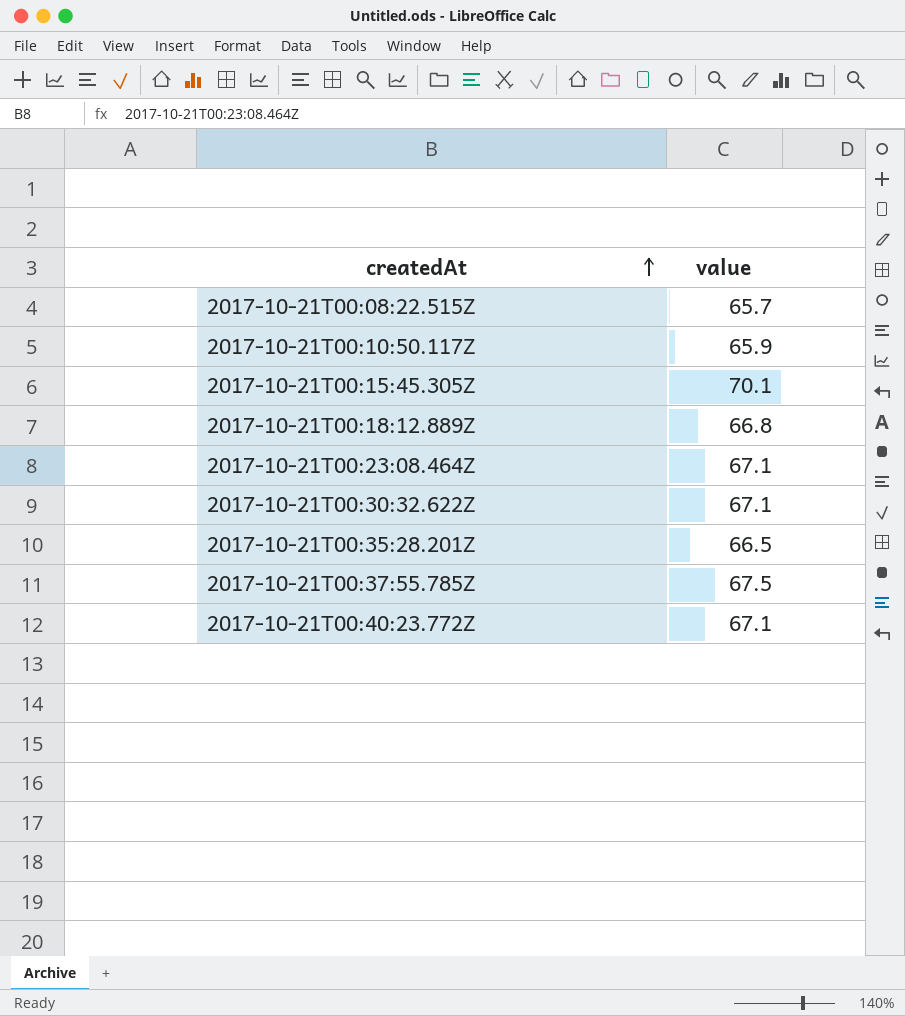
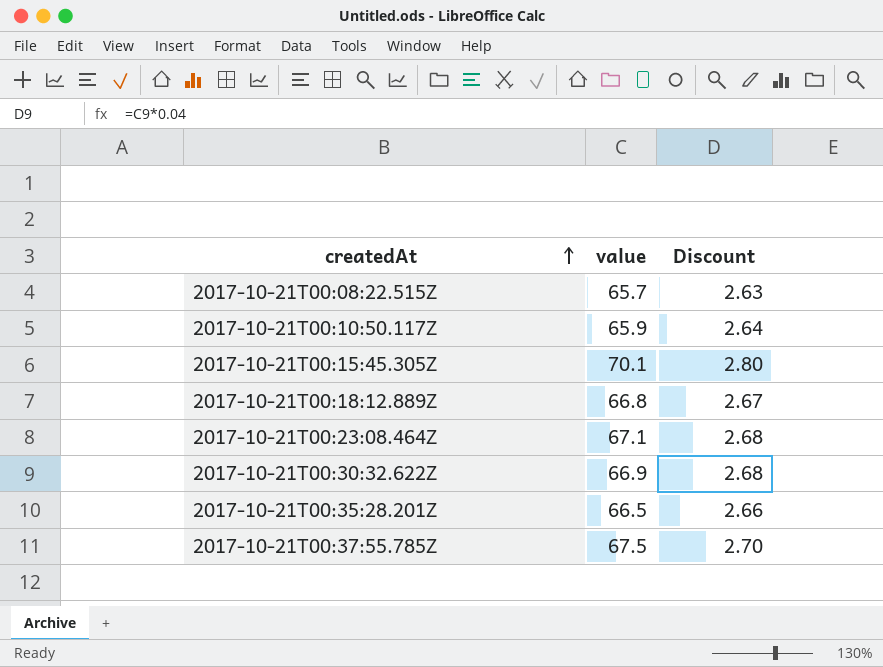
column Discount | formula: none -> [value] * 0.04
row 2017-10-21T00:40:23.772Z: 67.1 -> none
2017-10-21T00:30:32.622Z | value: 67.1 -> 66.9

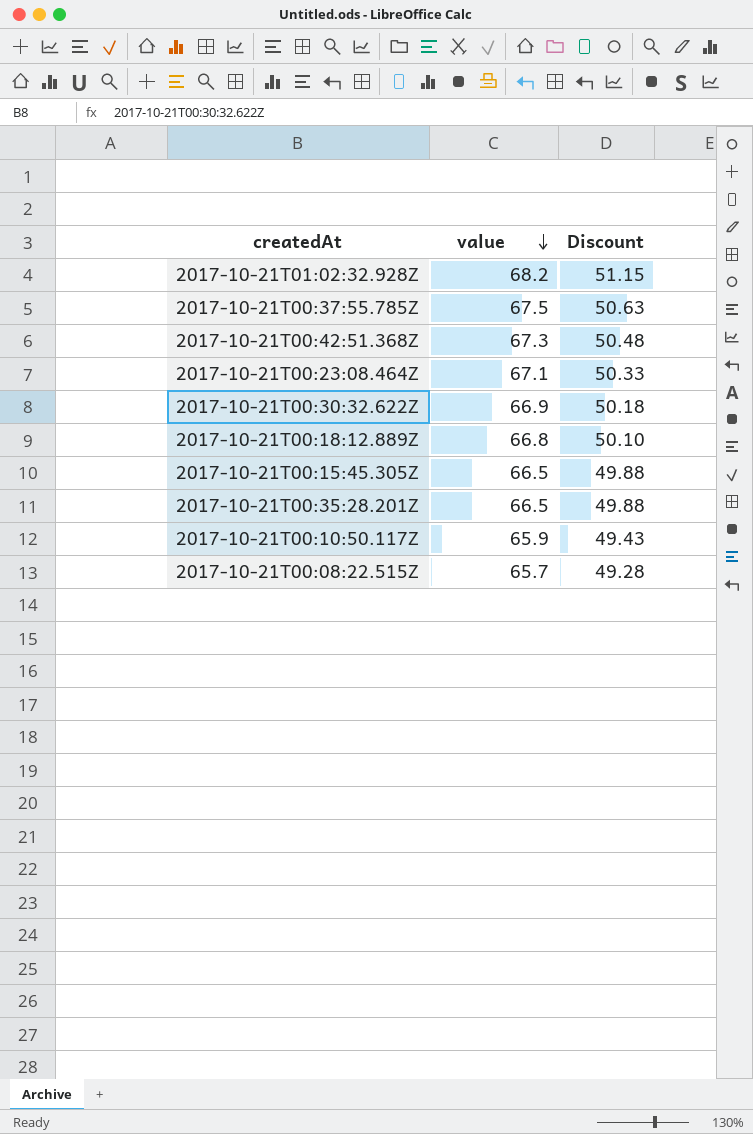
row order: createdAt ascending -> value descending
column Discount | formula: [value] * 0.04 -> [value] * 0.75
row 2017-10-21T01:02:32.928Z: none -> 68.2 | 51.15
row 2017-10-21T00:42:51.368Z: none -> 67.3 | 50.48
2017-10-21T00:15:45.305Z | value: 70.1 -> 66.5

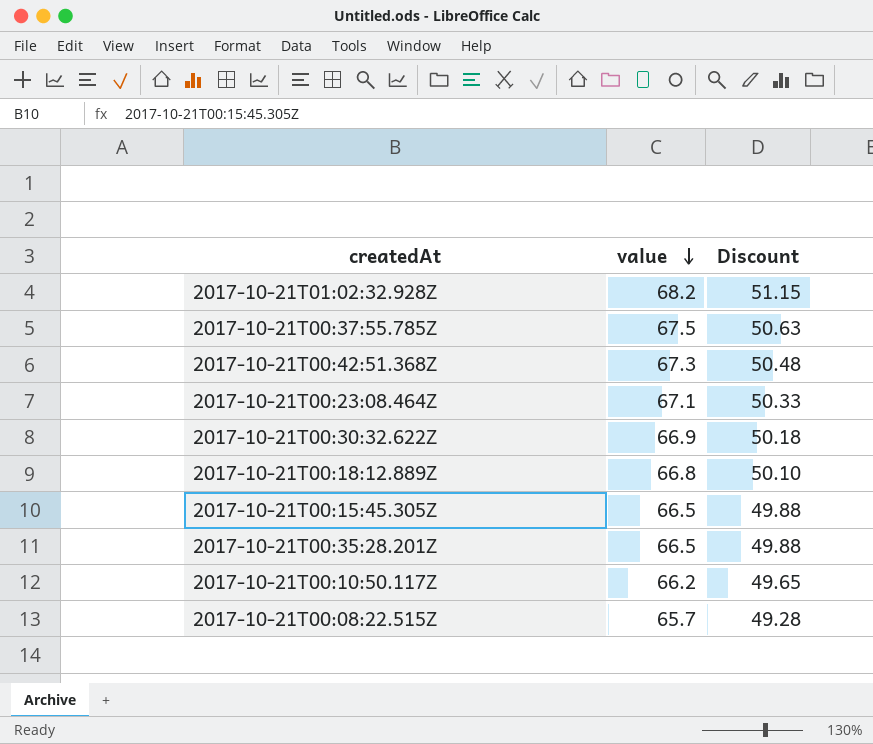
2017-10-21T00:10:50.117Z | value: 65.9 -> 66.2
2017-10-21T00:10:50.117Z | Discount: 49.43 -> 49.65

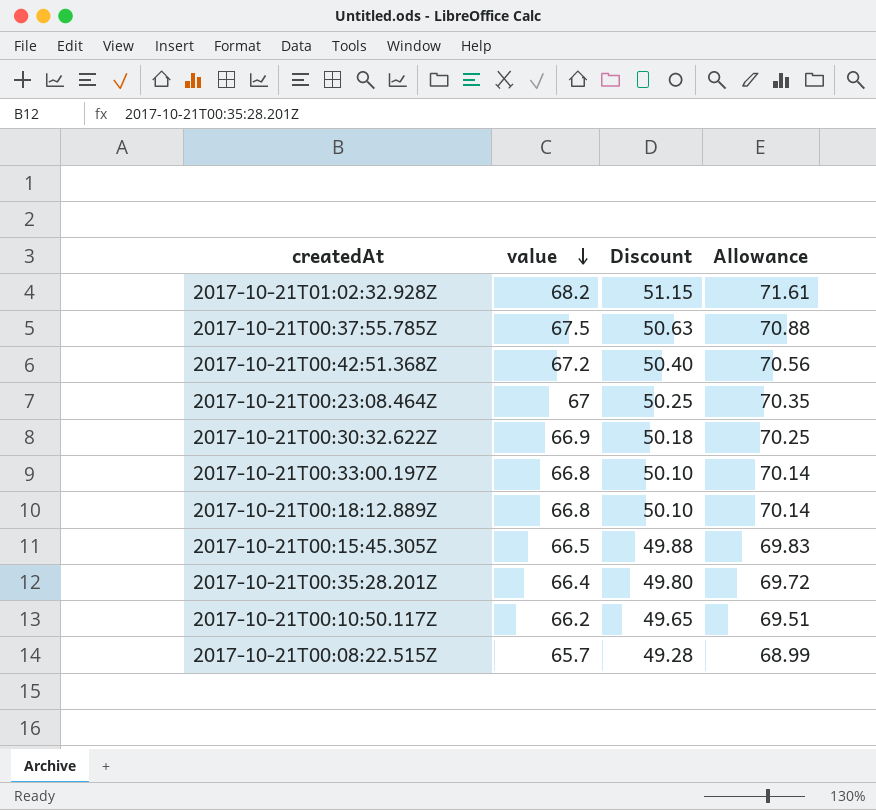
column Allowance | formula: none -> [value] * 1.05
2017-10-21T00:42:51.368Z | value: 67.3 -> 67.2
2017-10-21T00:42:51.368Z | Discount: 50.48 -> 50.40
2017-10-21T00:23:08.464Z | value: 67.1 -> 67
2017-10-21T00:23:08.464Z | Discount: 50.33 -> 50.25
row 2017-10-21T00:33:00.197Z: none -> 66.8 | 50.10 | 70.14
2017-10-21T00:35:28.201Z | value: 66.5 -> 66.4
2017-10-21T00:35:28.201Z | Discount: 49.88 -> 49.80

